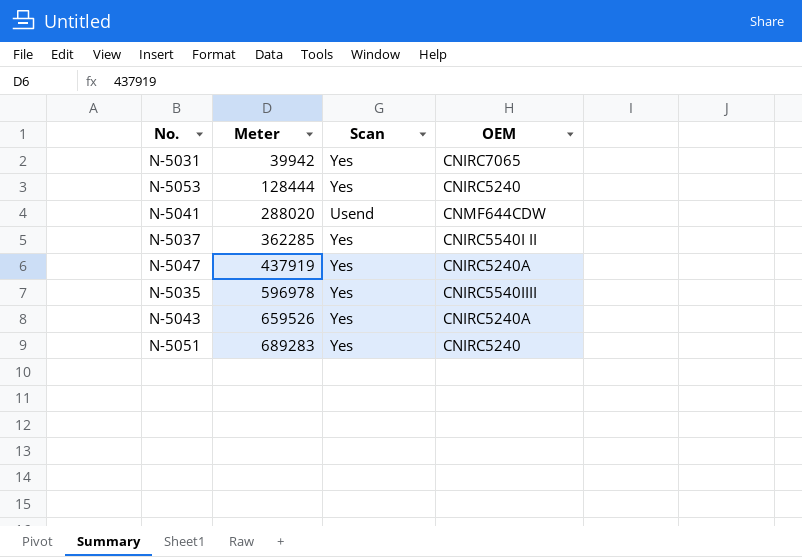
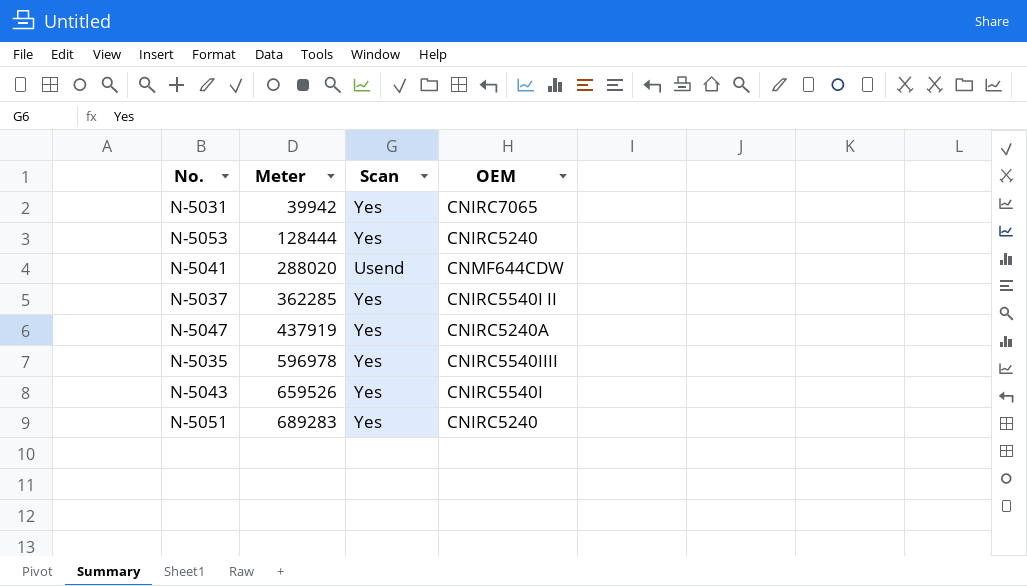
N-5043 | OEM: CNIRC5240A -> CNIRC5540I

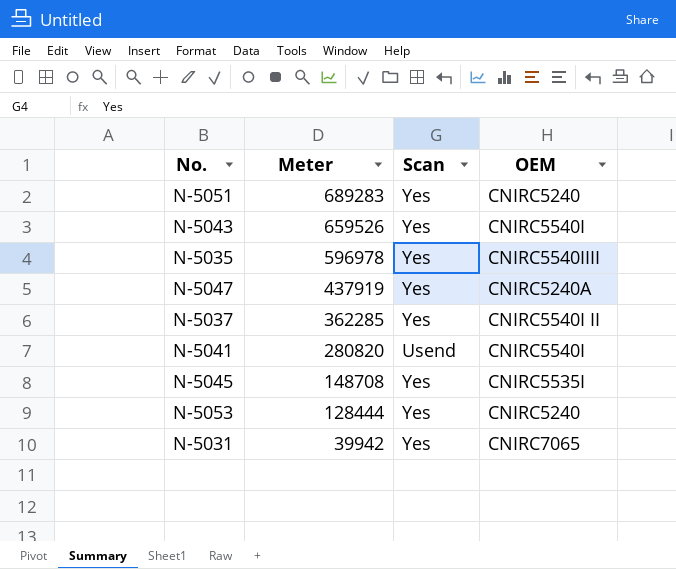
row order: Meter ascending -> Meter descending
N-5041 | Meter: 288020 -> 280820
N-5041 | OEM: CNMF644CDW -> CNIRC5540I
row N-5045: none -> 148708 | Yes | CNIRC5535I

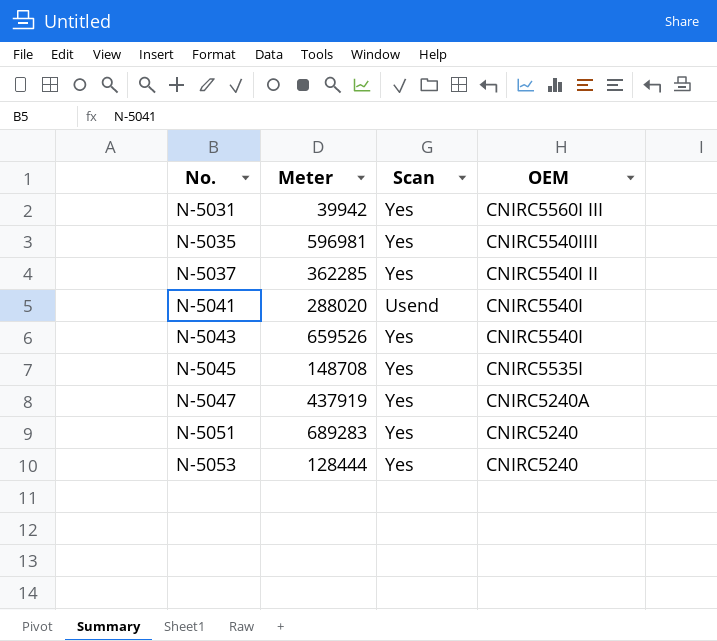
row order: Meter descending -> No. ascending
N-5031 | OEM: CNIRC7065 -> CNIRC5560I III
N-5035 | Meter: 596978 -> 596981
N-5041 | Meter: 280820 -> 288020

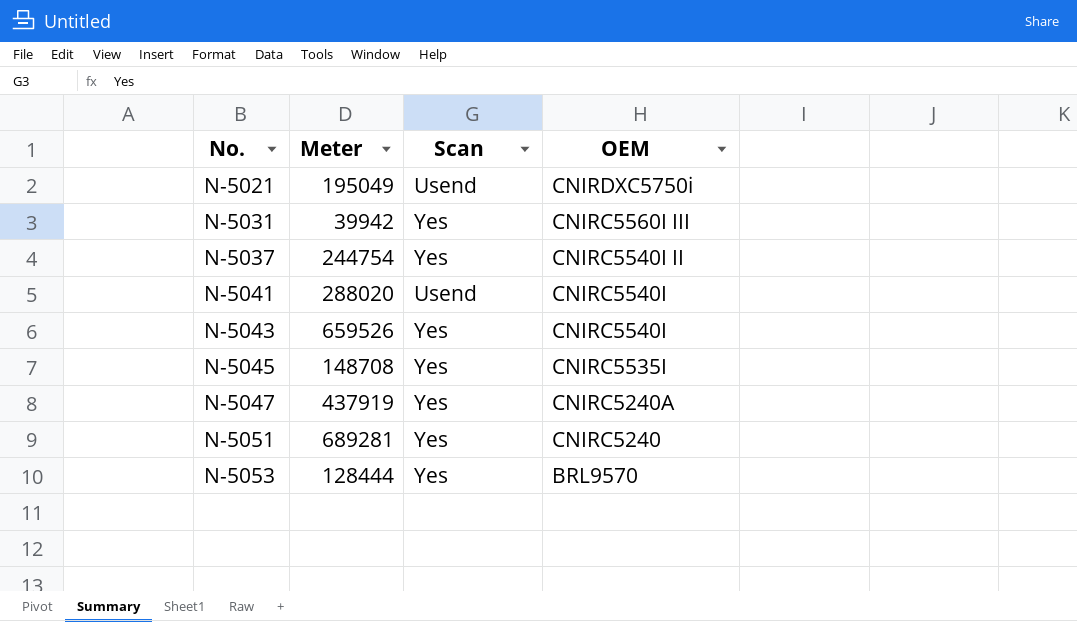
row N-5035: 596981 | Yes | CNIRC5540IIII -> none
row N-5021: none -> 195049 | Usend | CNIRDXC5750i
N-5037 | Meter: 362285 -> 244754
N-5051 | Meter: 689283 -> 689281
N-5053 | OEM: CNIRC5240 -> BRL9570

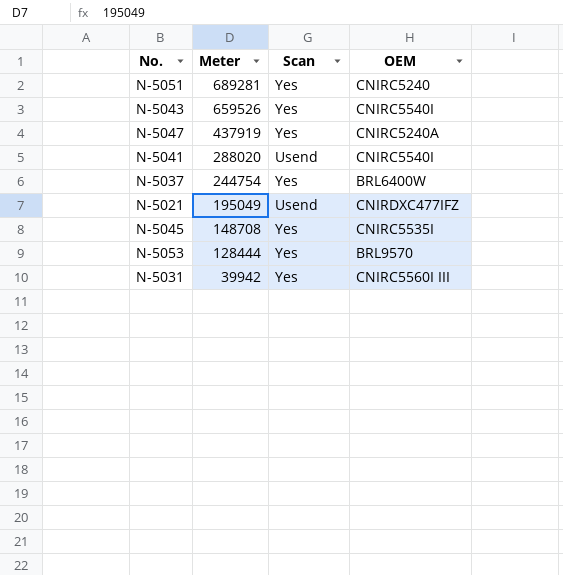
row order: No. ascending -> Meter descending
N-5037 | OEM: CNIRC5540I II -> BRL6400W
N-5021 | OEM: CNIRDXC5750i -> CNIRDXC477IFZ

